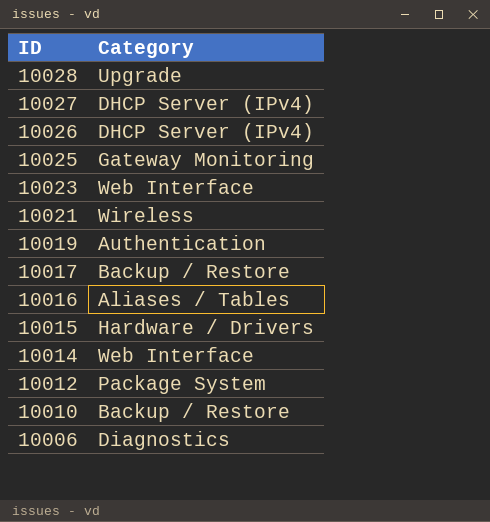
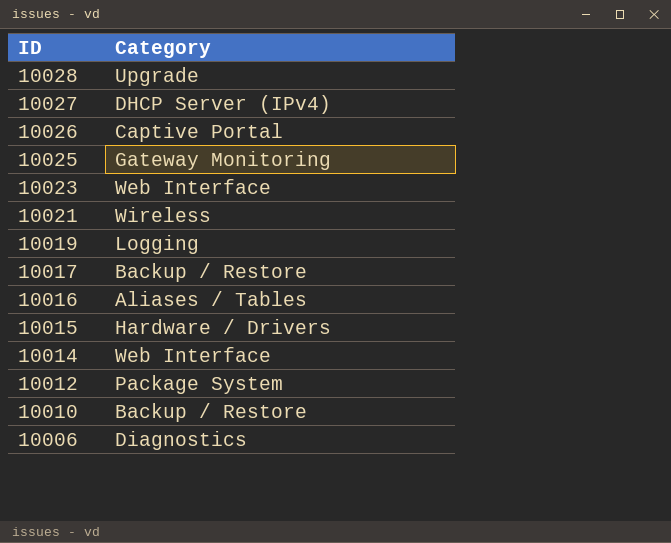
10026 | Category: DHCP Server (IPv4) -> Captive Portal
10019 | Category: Authentication -> Logging

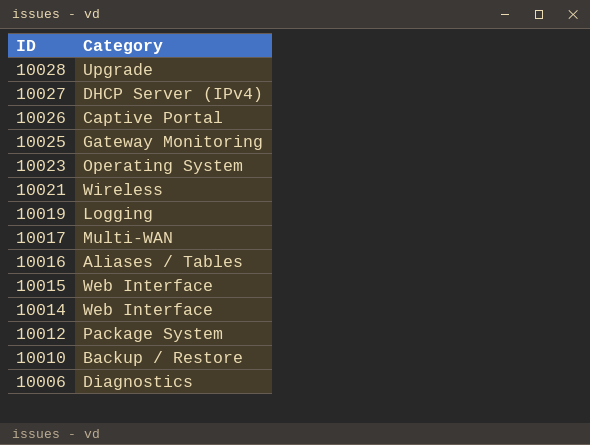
10023 | Category: Web Interface -> Operating System
10017 | Category: Backup / Restore -> Multi-WAN
10015 | Category: Hardware / Drivers -> Web Interface

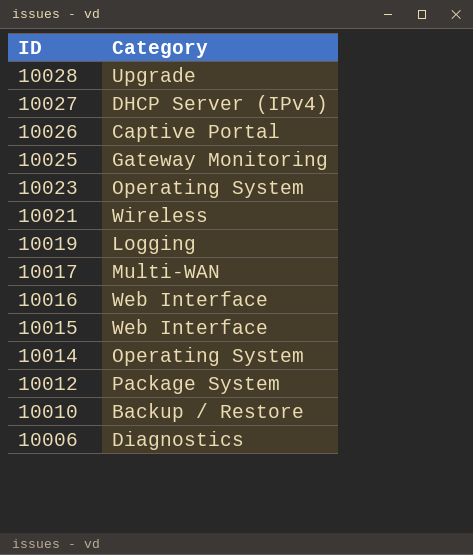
10016 | Category: Aliases / Tables -> Web Interface
10014 | Category: Web Interface -> Operating System

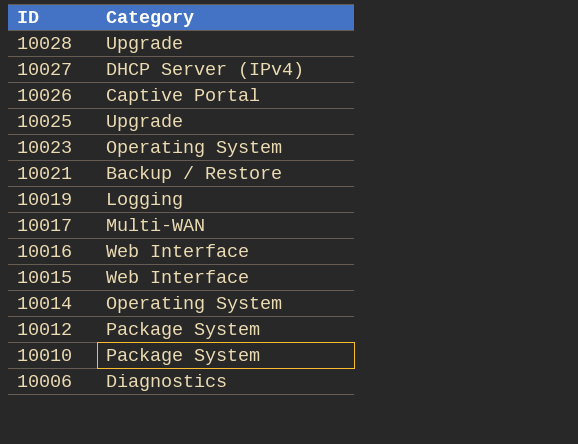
10025 | Category: Gateway Monitoring -> Upgrade
10021 | Category: Wireless -> Backup / Restore
10010 | Category: Backup / Restore -> Package System

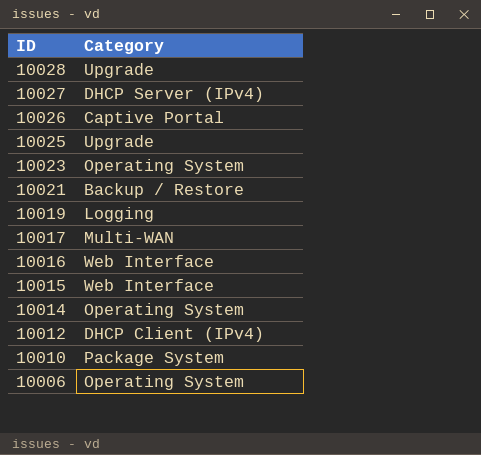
10012 | Category: Package System -> DHCP Client (IPv4)
10006 | Category: Diagnostics -> Operating System

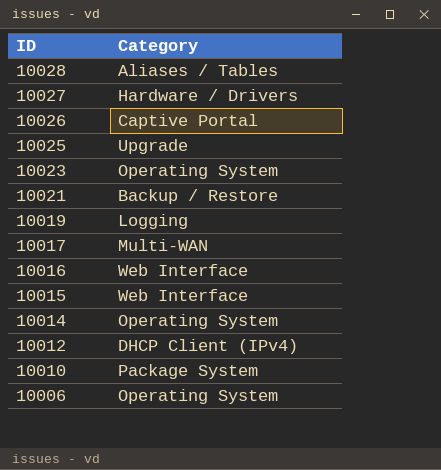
10028 | Category: Upgrade -> Aliases / Tables
10027 | Category: DHCP Server (IPv4) -> Hardware / Drivers

